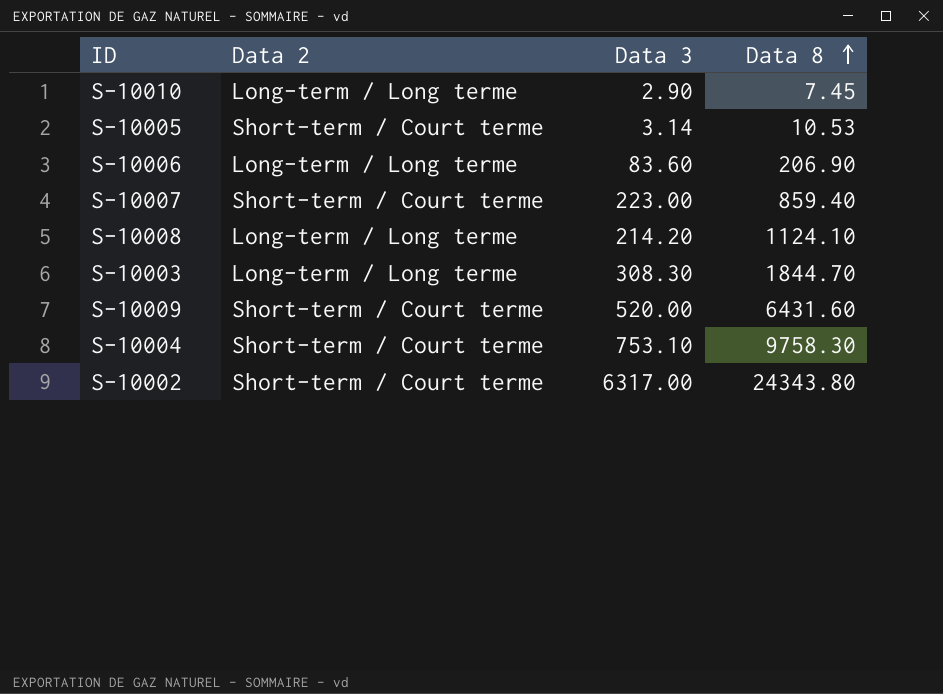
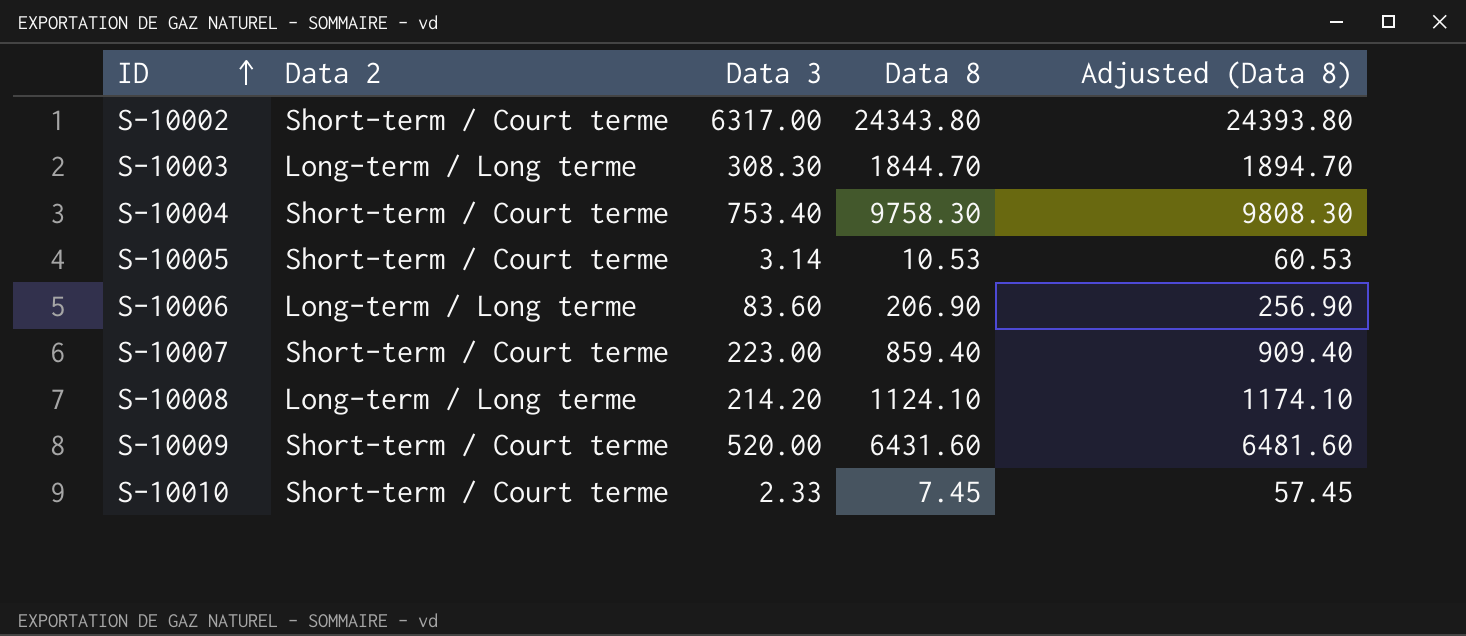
row order: Data 8 ascending -> ID ascending
column Adjusted (Data 8) | formula: none -> [Data 8] + 50
S-10004 | Data 3: 753.10 -> 753.40
S-10010 | Data 2: Long-term / Long terme -> Short-term / Court terme
S-10010 | Data 3: 2.90 -> 2.33

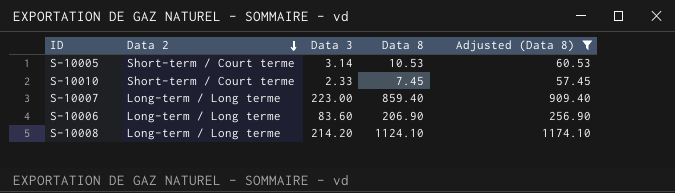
filter: none -> Adjusted (Data 8) <= 1174.10
row order: ID ascending -> Data 2 descending
S-10007 | Data 2: Short-term / Court terme -> Long-term / Long terme

